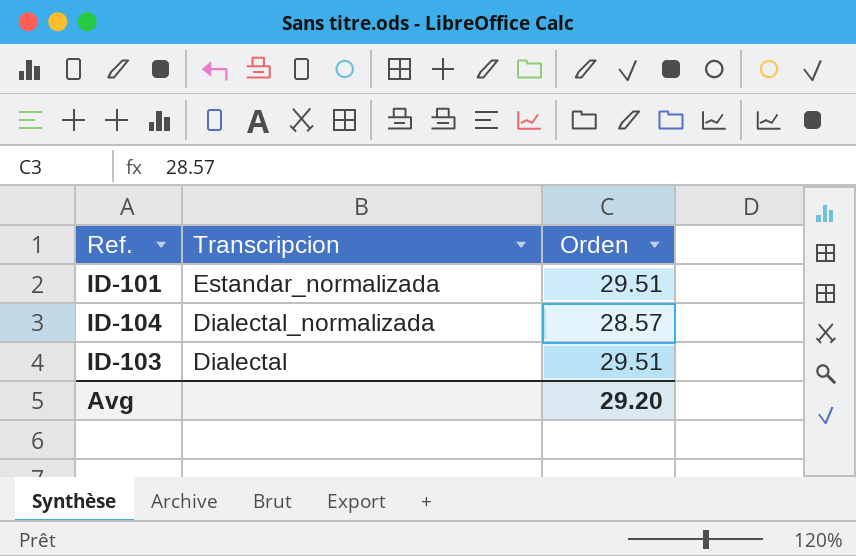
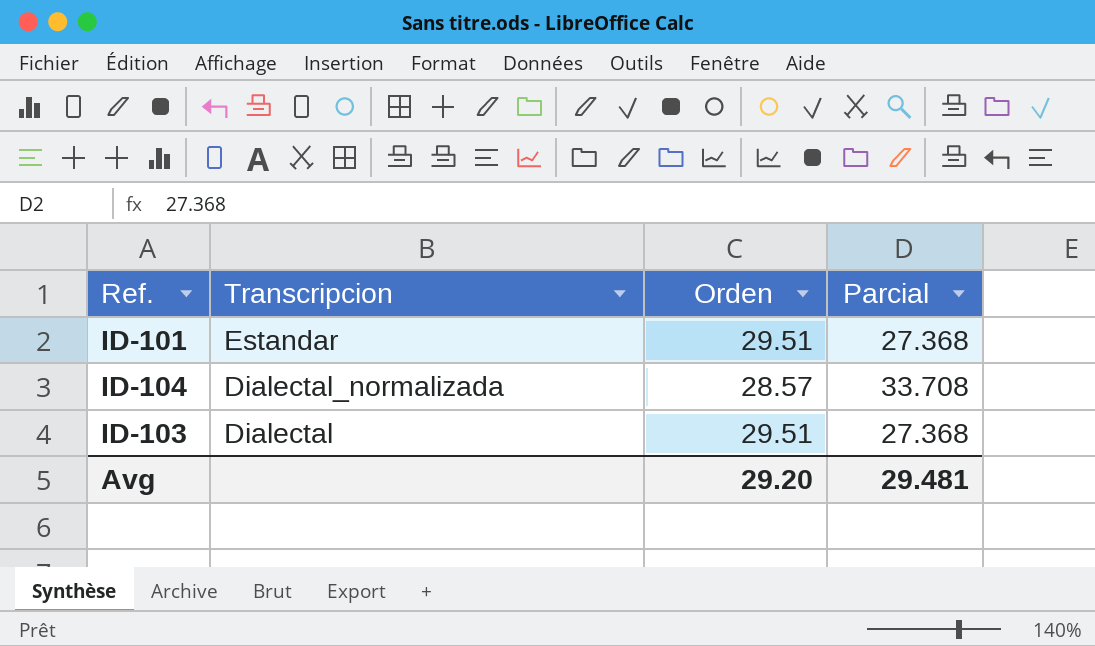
column Parcial | position: none -> 4
ID-101 | Transcripcion: Estandar_normalizada -> Estandar

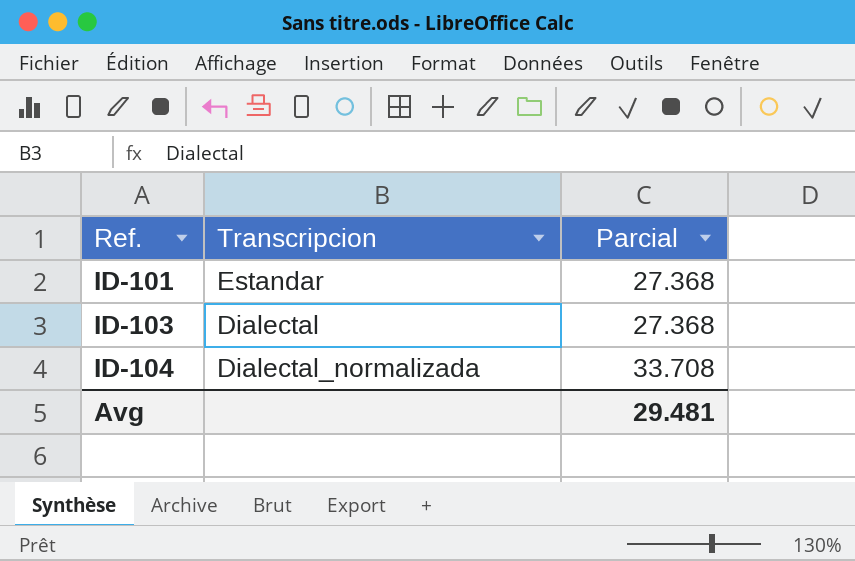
row order: Transcripcion descending -> Ref. ascending
column Orden | position: 3 -> none

